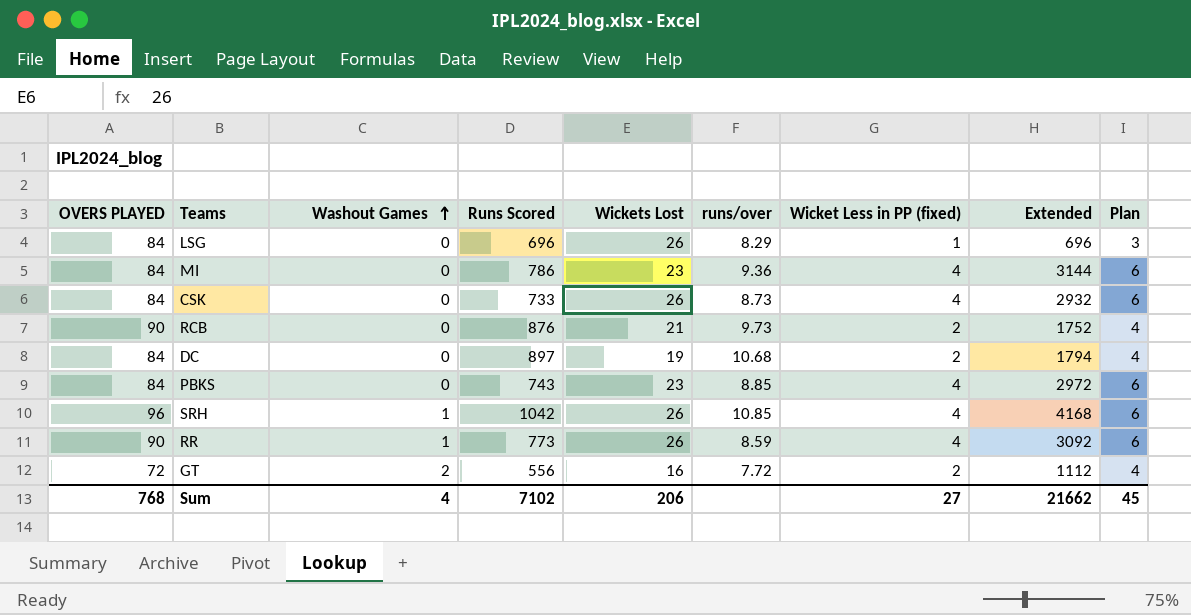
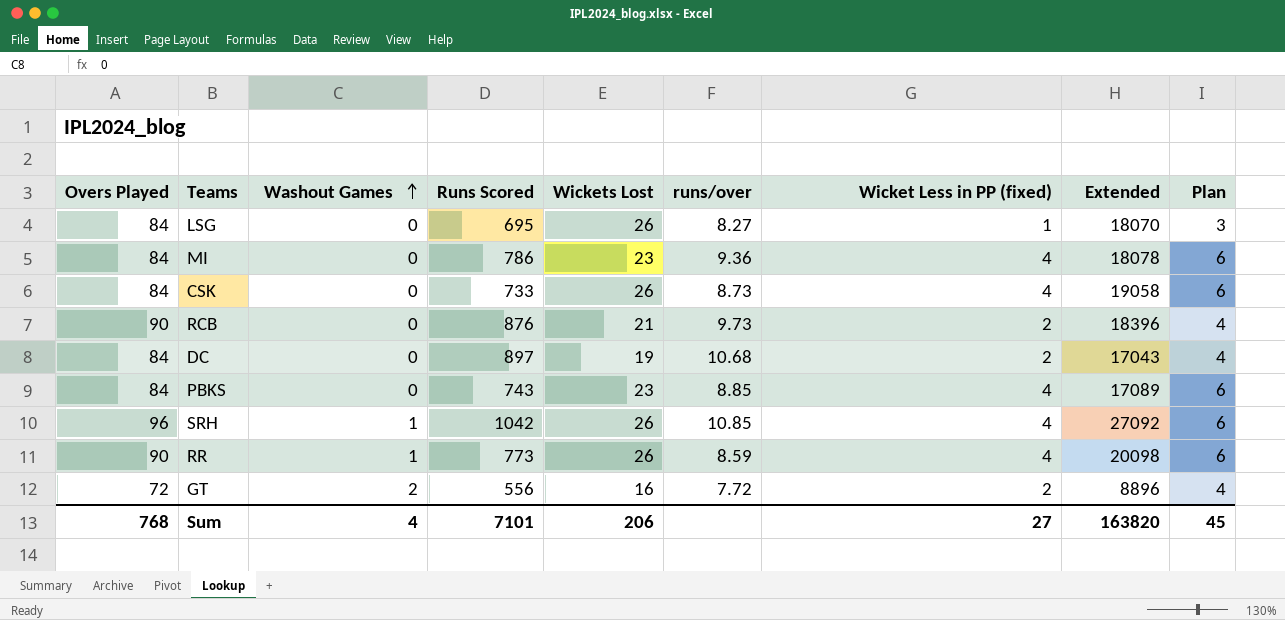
column name: OVERS PLAYED -> Overs Played
column Extended | formula: [Runs Scored] * [Wicket Less in PP (fixed)] -> [Runs Scored] * [Wickets Lost]
LSG | Runs Scored: 696 -> 695
LSG | runs/over: 8.29 -> 8.27
Sum | Runs Scored: 7102 -> 7101
Sum | Extended: 21662 -> 163820

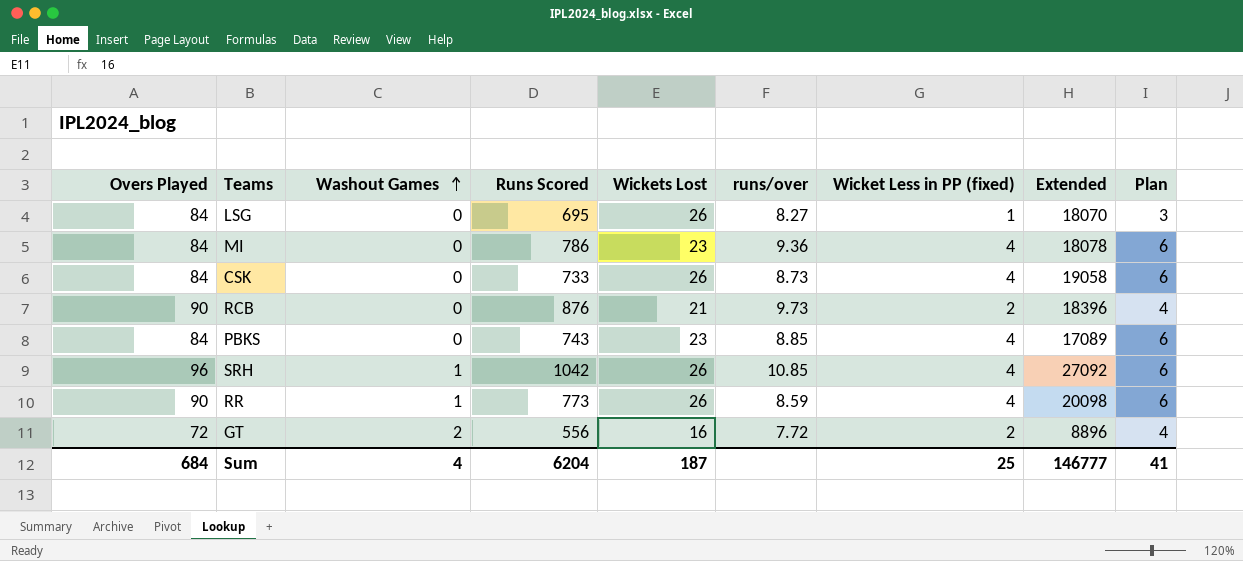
row DC: 84 | 0 | 897 | 19 | 10.68 | 2 | 17043 | 4 -> none
Sum | Overs Played: 768 -> 684
Sum | Runs Scored: 7101 -> 6204
Sum | Wickets Lost: 206 -> 187
Sum | Wicket Less in PP (fixed): 27 -> 25
Sum | Extended: 163820 -> 146777
Sum | Plan: 45 -> 41

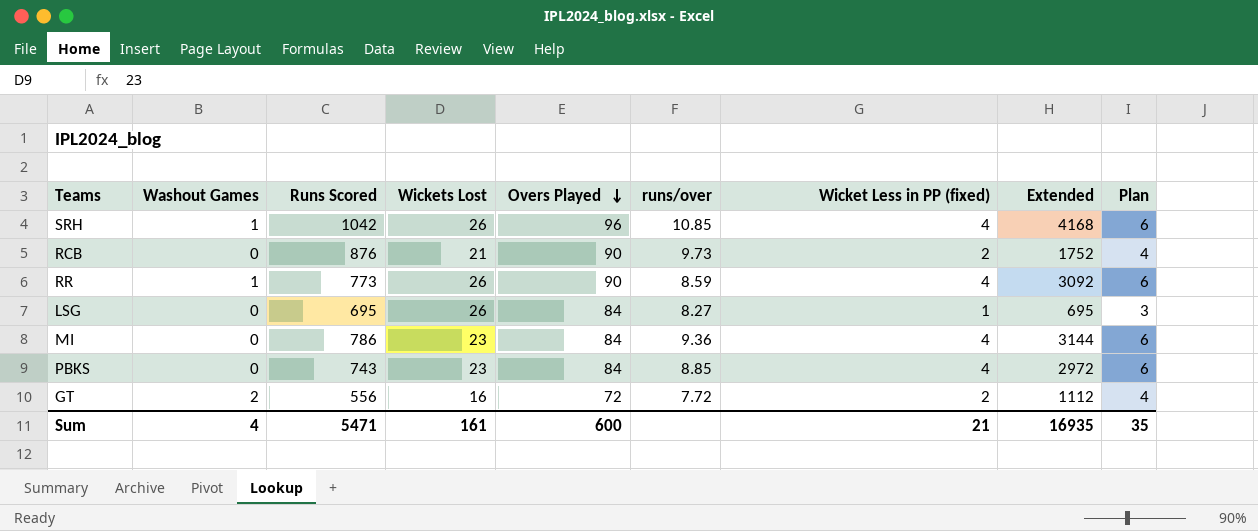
row order: Washout Games ascending -> Overs Played descending
column Overs Played | position: 1 -> 5
column Extended | formula: [Runs Scored] * [Wickets Lost] -> [Runs Scored] * [Wicket Less in PP (fixed)]
row CSK: 84 | 0 | 733 | 26 | 8.73 | 4 | 19058 | 6 -> none
Sum | Runs Scored: 6204 -> 5471
Sum | Wickets Lost: 187 -> 161
Sum | Overs Played: 684 -> 600
Sum | Wicket Less in PP (fixed): 25 -> 21
Sum | Extended: 146777 -> 16935
Sum | Plan: 41 -> 35

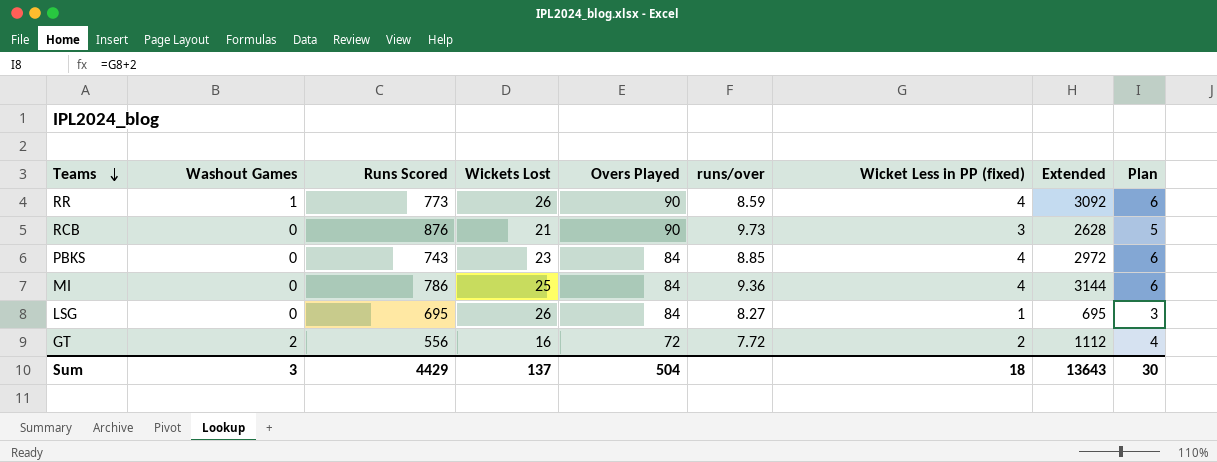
row order: Overs Played descending -> Teams descending
row SRH: 1 | 1042 | 26 | 96 | 10.85 | 4 | 4168 | 6 -> none
RCB | Wicket Less in PP (fixed): 2 -> 3
RCB | Extended: 1752 -> 2628
RCB | Plan: 4 -> 5
MI | Wickets Lost: 23 -> 25
Sum | Washout Games: 4 -> 3
Sum | Runs Scored: 5471 -> 4429
Sum | Wickets Lost: 161 -> 137
Sum | Overs Played: 600 -> 504
Sum | Wicket Less in PP (fixed): 21 -> 18
Sum | Extended: 16935 -> 13643
Sum | Plan: 35 -> 30

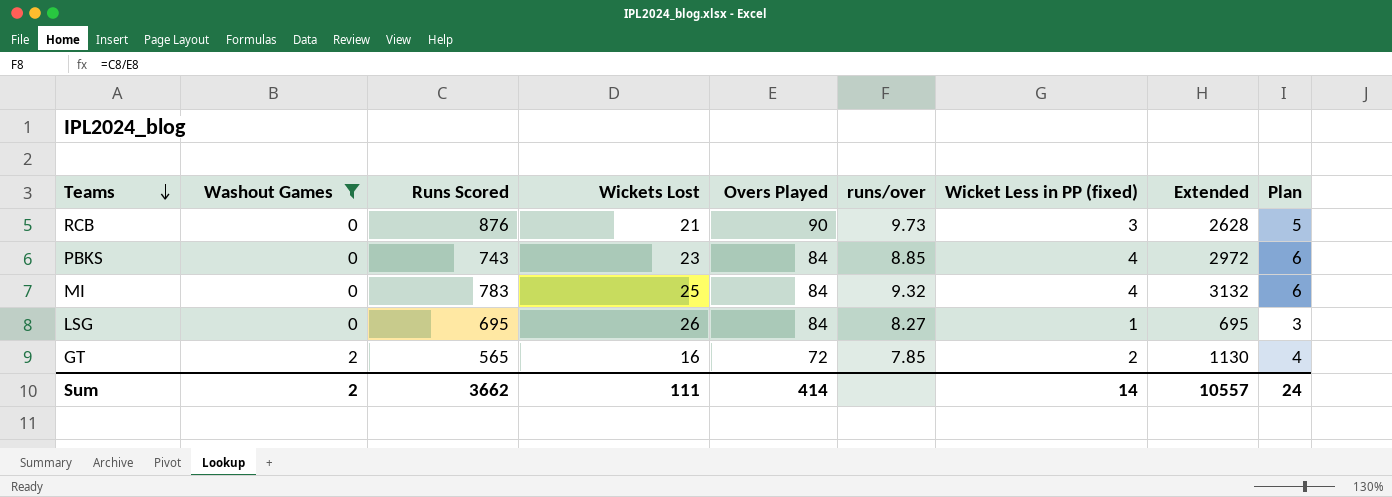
filter: none -> Washout Games != 1
MI | Runs Scored: 786 -> 783
MI | runs/over: 9.36 -> 9.32
MI | Extended: 3144 -> 3132
GT | Runs Scored: 556 -> 565
GT | runs/over: 7.72 -> 7.85
GT | Extended: 1112 -> 1130
Sum | Washout Games: 3 -> 2
Sum | Runs Scored: 4429 -> 3662
Sum | Wickets Lost: 137 -> 111
Sum | Overs Played: 504 -> 414
Sum | Wicket Less in PP (fixed): 18 -> 14
Sum | Extended: 13643 -> 10557
Sum | Plan: 30 -> 24

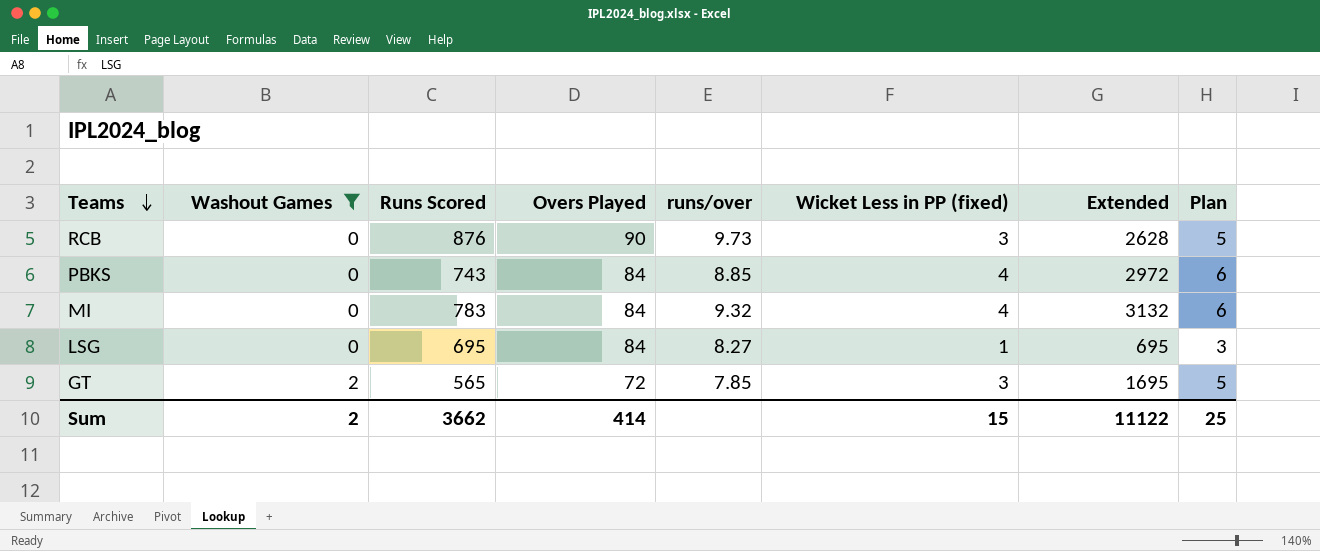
column Wickets Lost | position: 4 -> none
GT | Wicket Less in PP (fixed): 2 -> 3
GT | Extended: 1130 -> 1695
GT | Plan: 4 -> 5
Sum | Wicket Less in PP (fixed): 14 -> 15
Sum | Extended: 10557 -> 11122
Sum | Plan: 24 -> 25

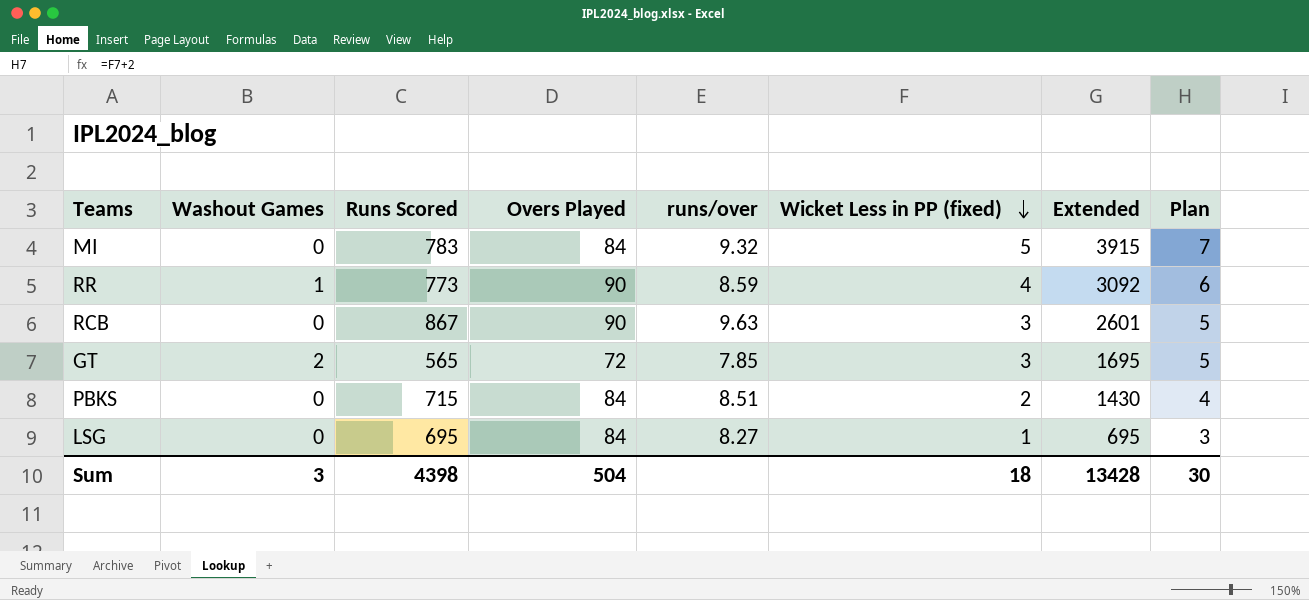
filter: Washout Games != 1 -> none
row order: Teams descending -> Wicket Less in PP (fixed) descending
MI | Wicket Less in PP (fixed): 4 -> 5
MI | Extended: 3132 -> 3915
MI | Plan: 6 -> 7
RCB | Runs Scored: 876 -> 867
RCB | runs/over: 9.73 -> 9.63
RCB | Extended: 2628 -> 2601
PBKS | Runs Scored: 743 -> 715
PBKS | runs/over: 8.85 -> 8.51
PBKS | Wicket Less in PP (fixed): 4 -> 2
PBKS | Extended: 2972 -> 1430
PBKS | Plan: 6 -> 4
Sum | Washout Games: 2 -> 3
Sum | Runs Scored: 3662 -> 4398
Sum | Overs Played: 414 -> 504
Sum | Wicket Less in PP (fixed): 15 -> 18
Sum | Extended: 11122 -> 13428
Sum | Plan: 25 -> 30

